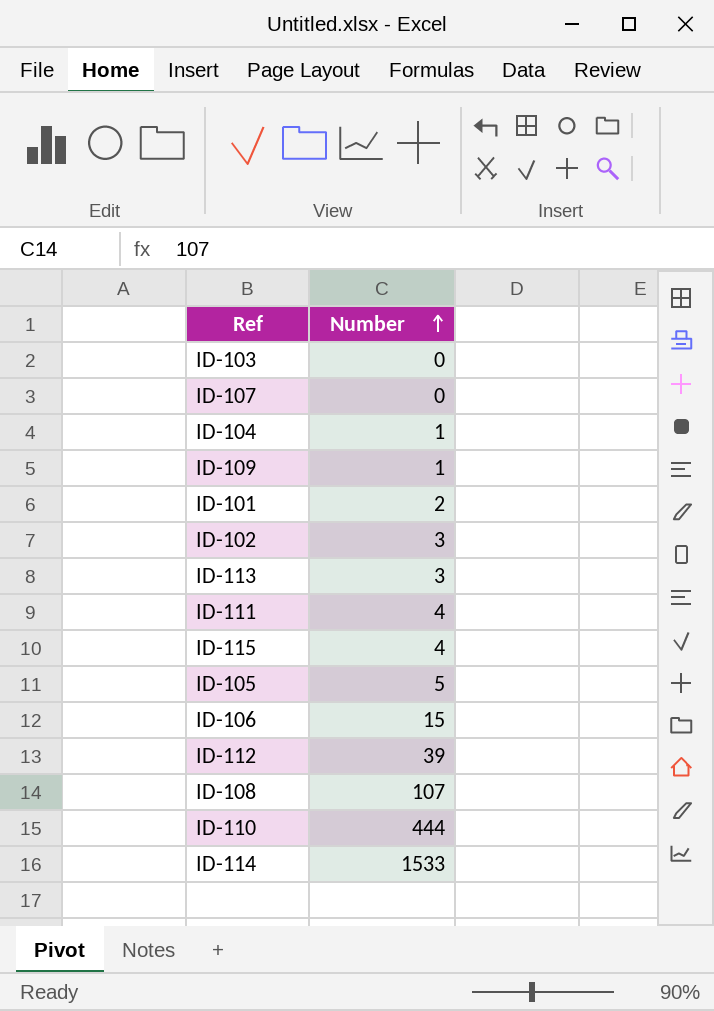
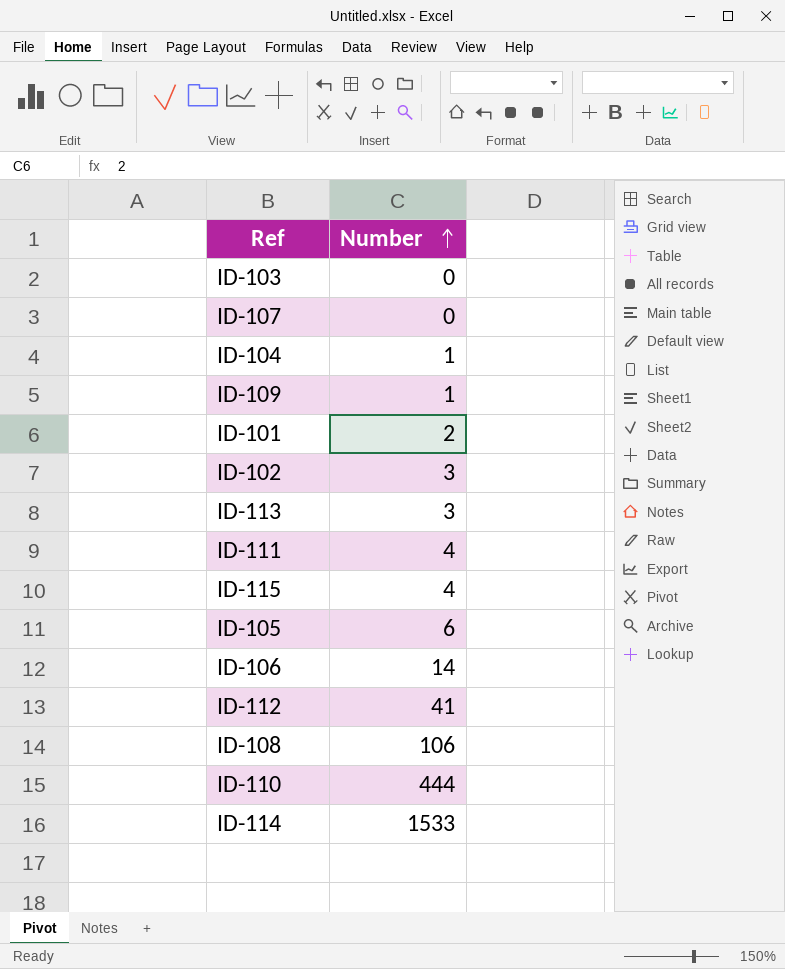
ID-105 | Number: 5 -> 6
ID-106 | Number: 15 -> 14
ID-112 | Number: 39 -> 41
ID-108 | Number: 107 -> 106

